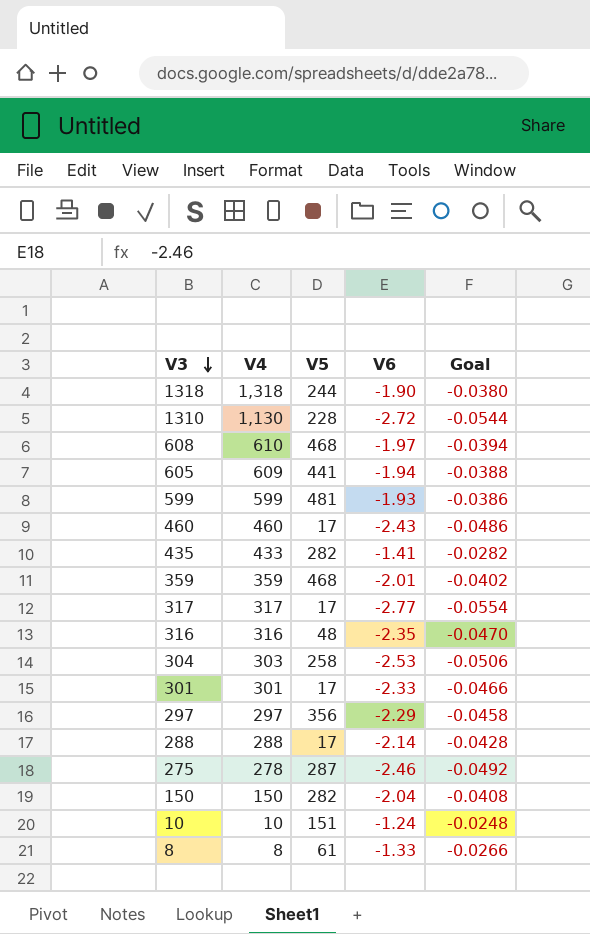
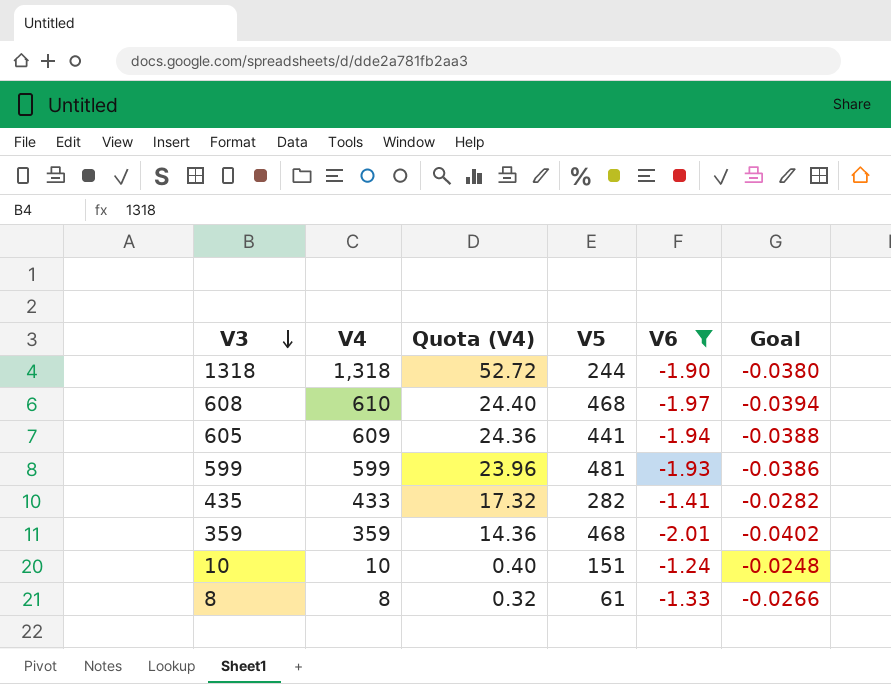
filter: none -> V6 >= -2.01
column Quota (V4) | formula: none -> [V4] * 0.04

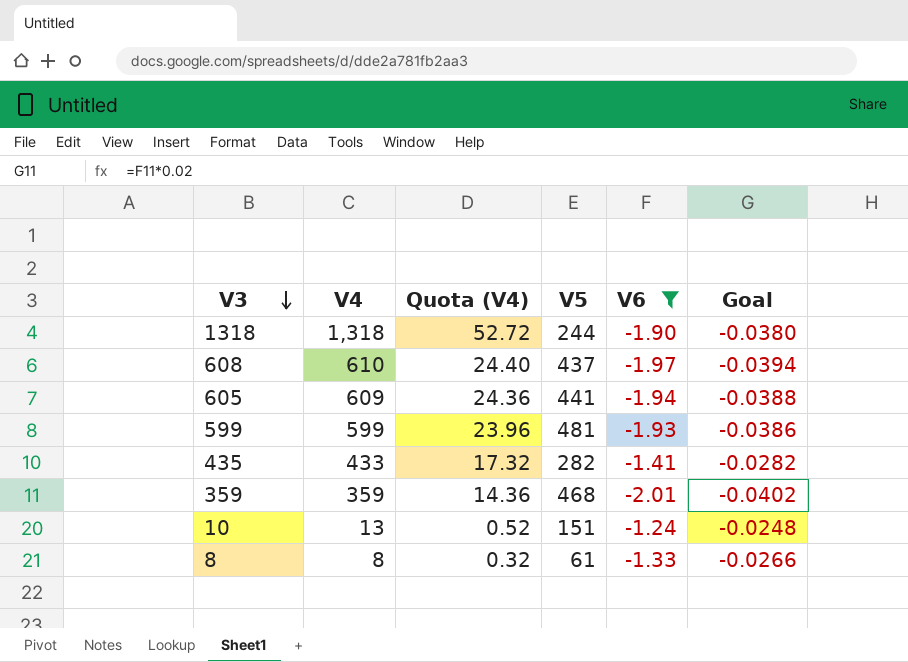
608 | V5: 468 -> 437
10 | V4: 10 -> 13
10 | Quota (V4): 0.40 -> 0.52

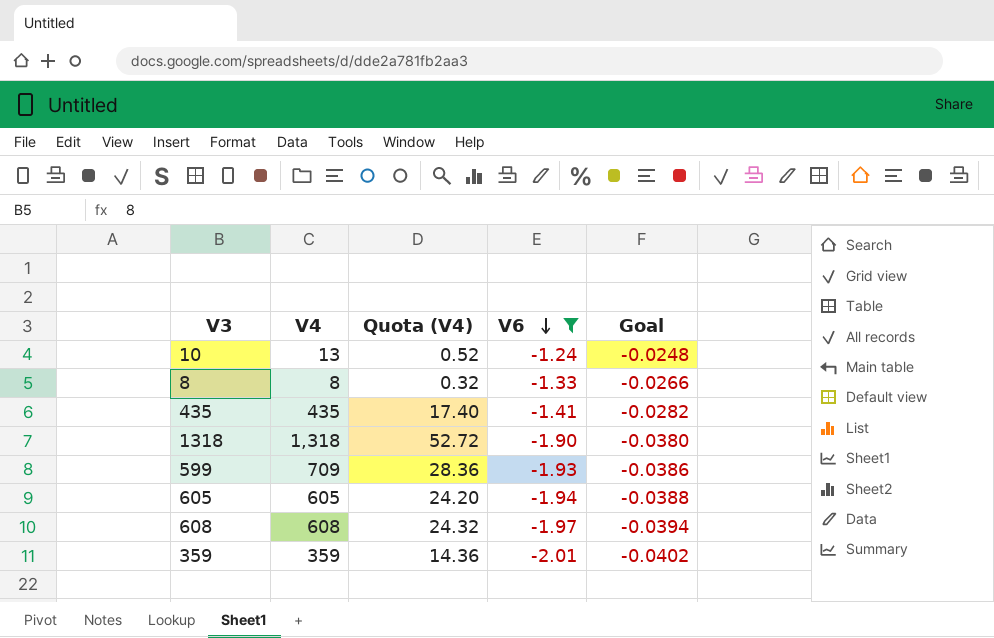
row order: V3 descending -> V6 descending
column V5 | position: 4 -> none
435 | V4: 433 -> 435
435 | Quota (V4): 17.32 -> 17.40
599 | V4: 599 -> 709
599 | Quota (V4): 23.96 -> 28.36
605 | V4: 609 -> 605
605 | Quota (V4): 24.36 -> 24.20
608 | V4: 610 -> 608
608 | Quota (V4): 24.40 -> 24.32

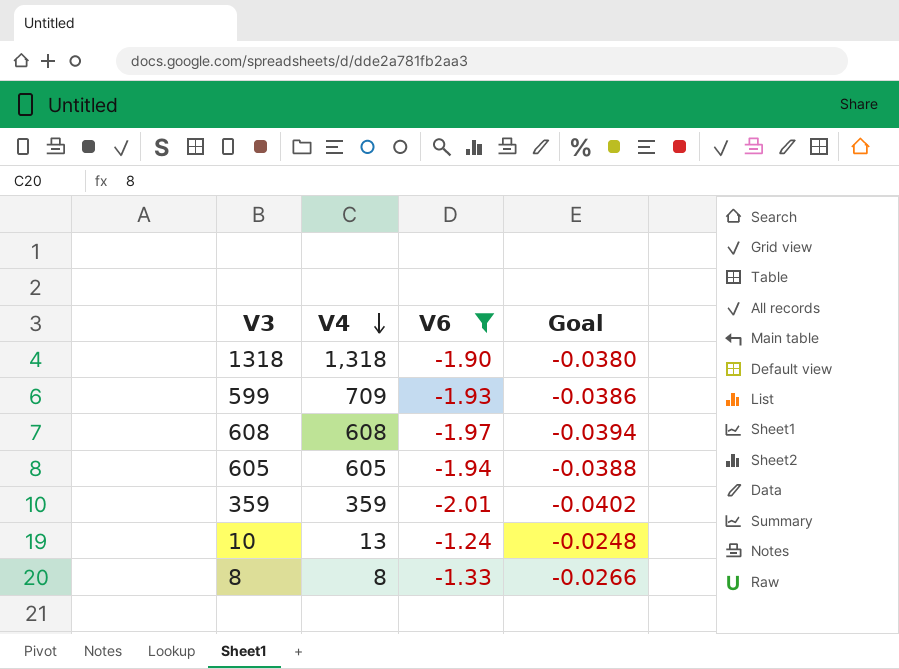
row order: V6 descending -> V4 descending
column Quota (V4) | formula: [V4] * 0.04 -> none
row 435: 435 | 17.40 | -1.41 | -0.0282 -> none

